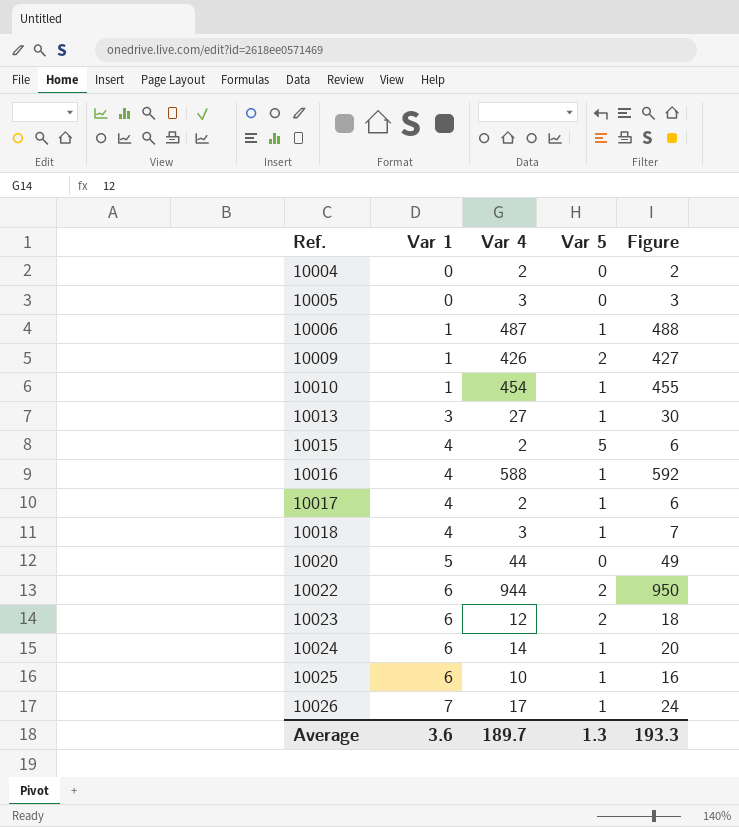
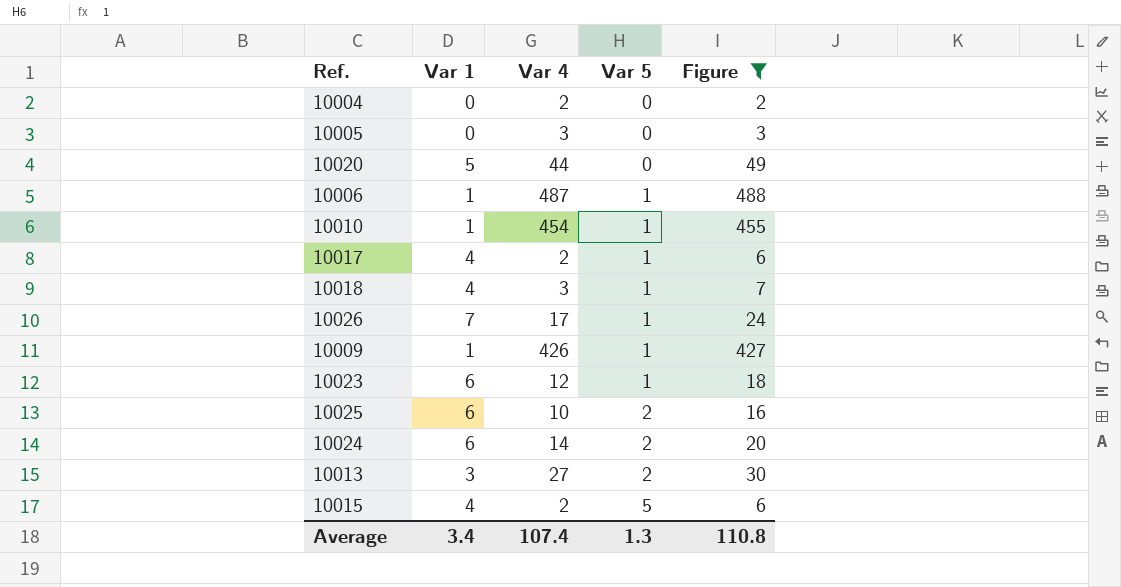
filter: none -> Figure <= 488
row order: Ref. ascending -> Var 5 ascending
10009 | Var 5: 2 -> 1
10023 | Var 5: 2 -> 1
10025 | Var 5: 1 -> 2
10024 | Var 5: 1 -> 2
10013 | Var 5: 1 -> 2
Average | Var 1: 3.6 -> 3.4
Average | Var 4: 189.7 -> 107.4
Average | Figure: 193.3 -> 110.8

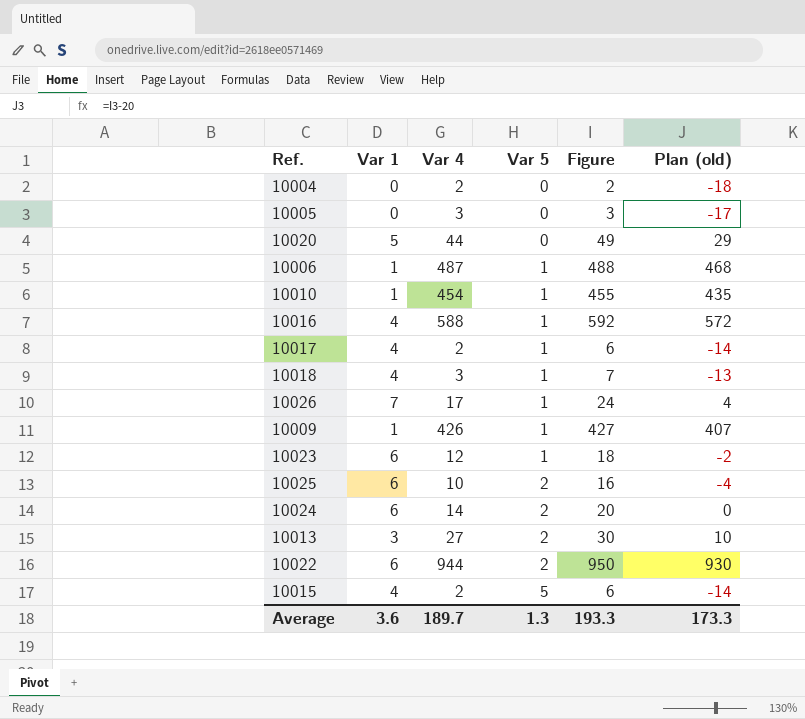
filter: Figure <= 488 -> none
column Plan (old) | formula: none -> [Figure] - 20
Average | Var 1: 3.4 -> 3.6
Average | Var 4: 107.4 -> 189.7
Average | Figure: 110.8 -> 193.3

